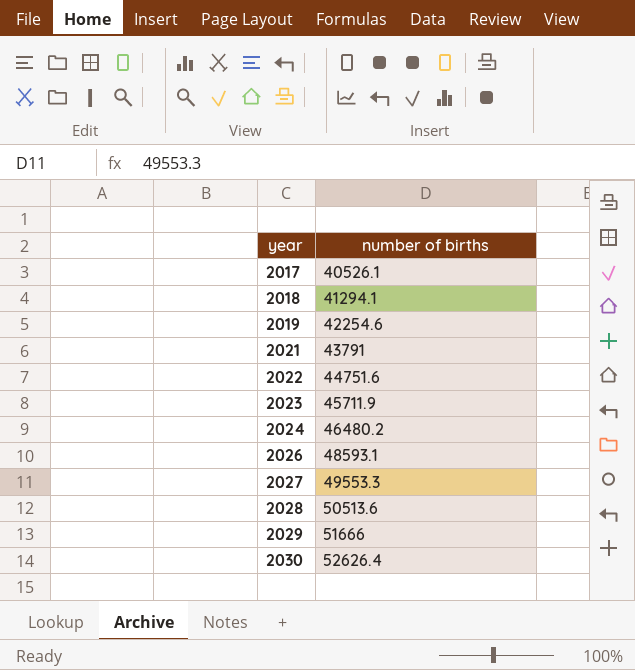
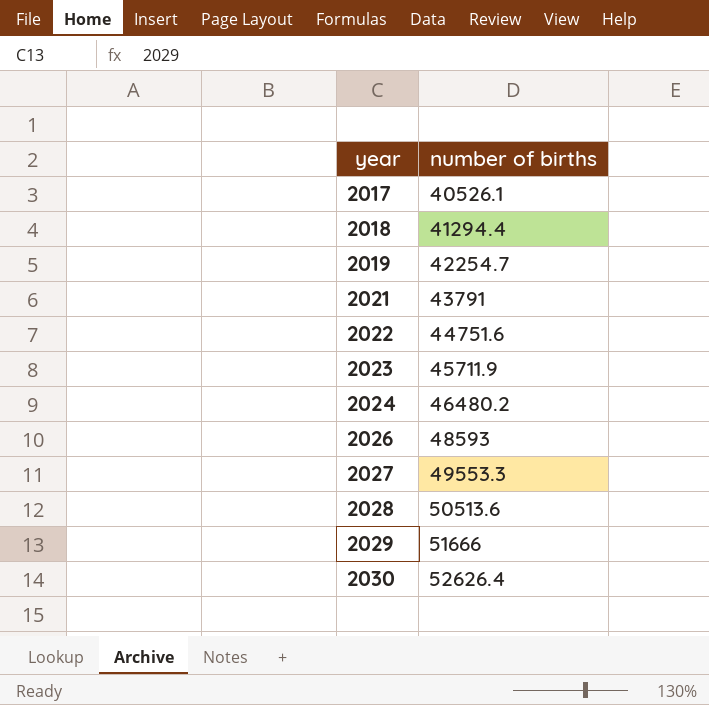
2018 | number of births: 41294.1 -> 41294.4
2019 | number of births: 42254.6 -> 42254.7
2026 | number of births: 48593.1 -> 48593

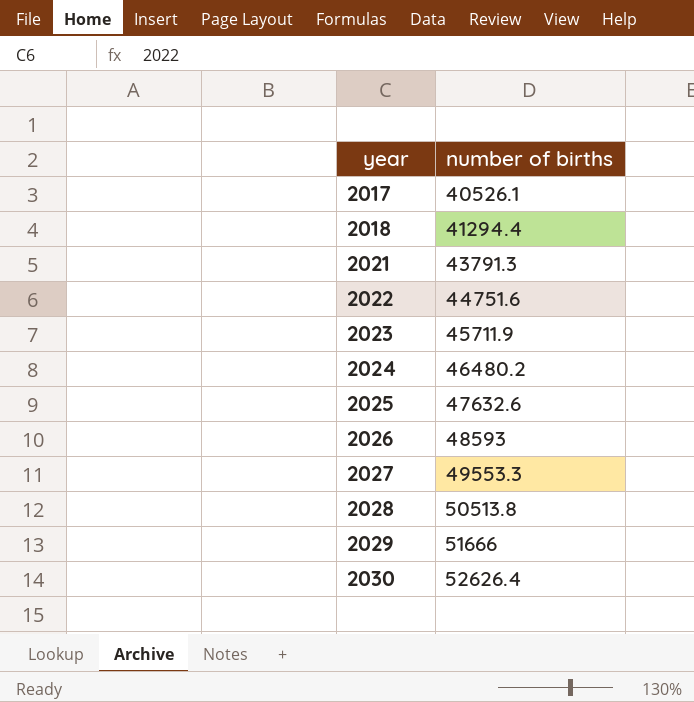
row 2019: 42254.7 -> none
2021 | number of births: 43791 -> 43791.3
row 2025: none -> 47632.6
2028 | number of births: 50513.6 -> 50513.8

